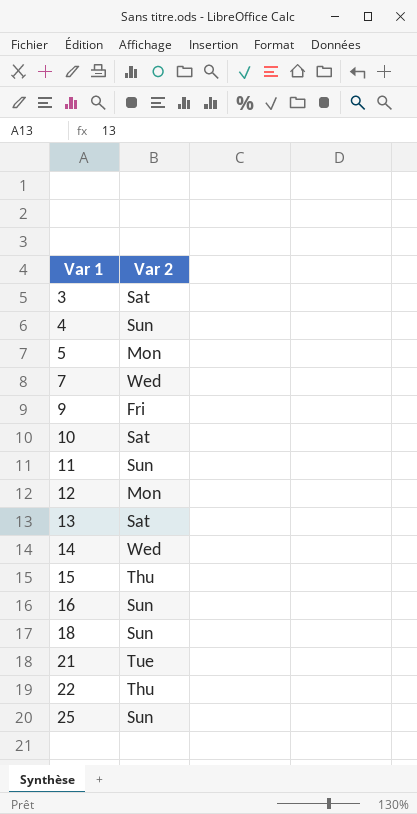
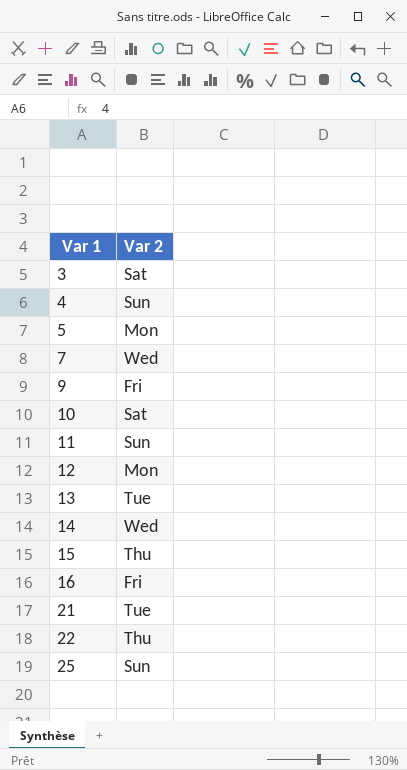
row 18: Sun -> none
13 | Var 2: Sat -> Tue
16 | Var 2: Sun -> Fri

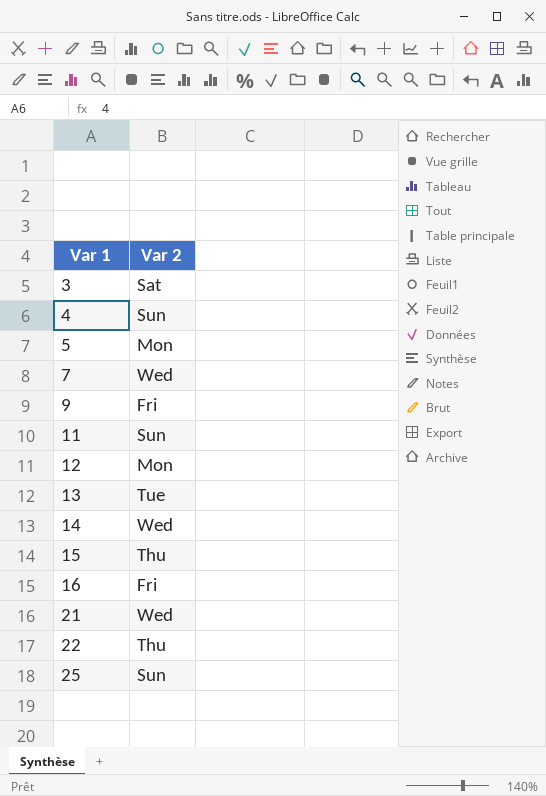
row 10: Sat -> none
21 | Var 2: Tue -> Wed

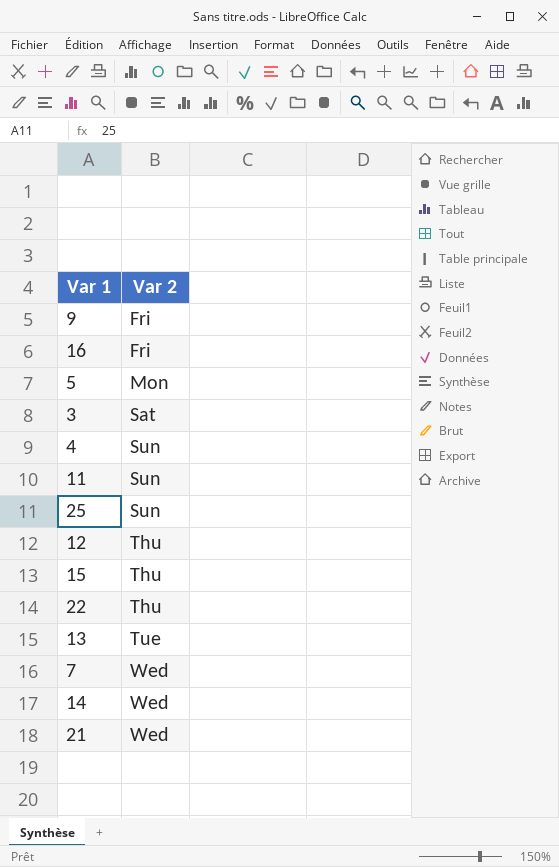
row order: Var 1 ascending -> Var 2 ascending
12 | Var 2: Mon -> Thu

